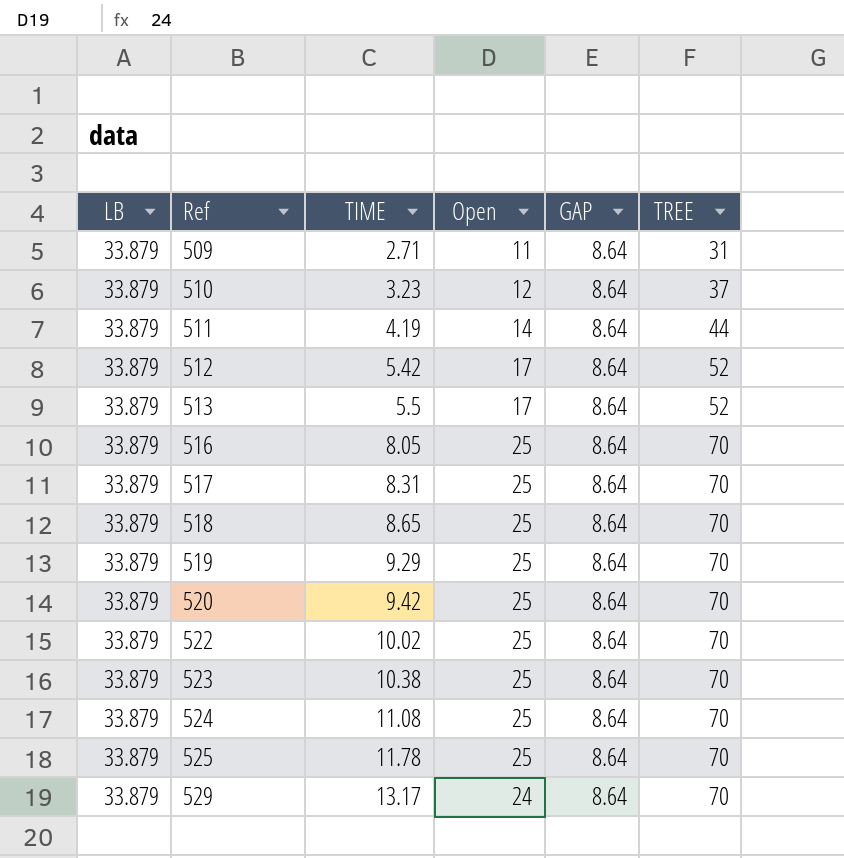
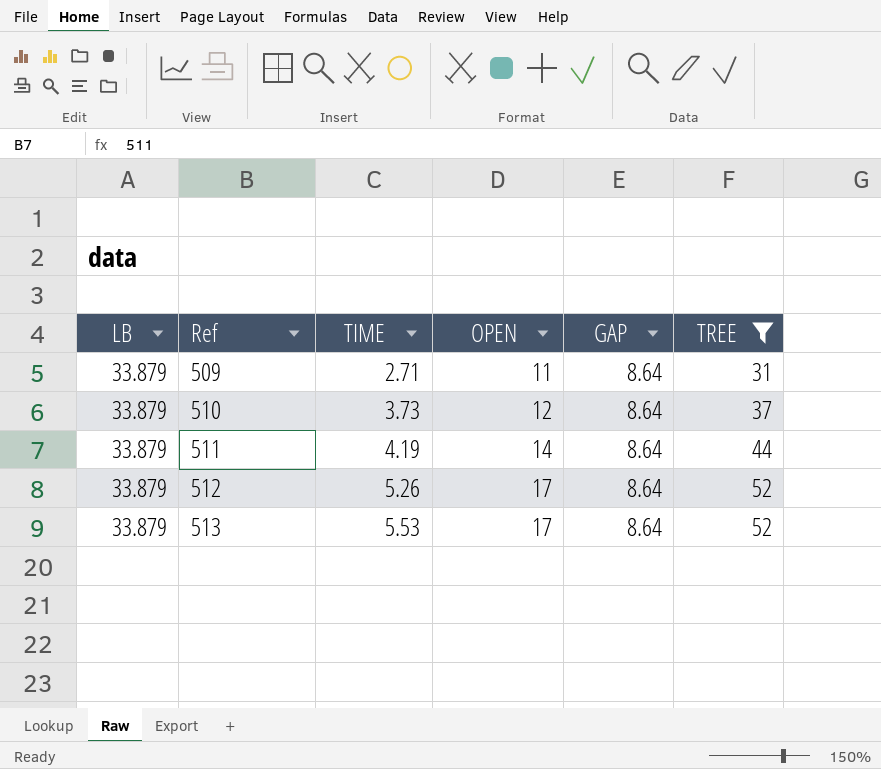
filter: none -> TREE != 70
column name: Open -> OPEN
510 | TIME: 3.23 -> 3.73
512 | TIME: 5.42 -> 5.26
513 | TIME: 5.5 -> 5.53

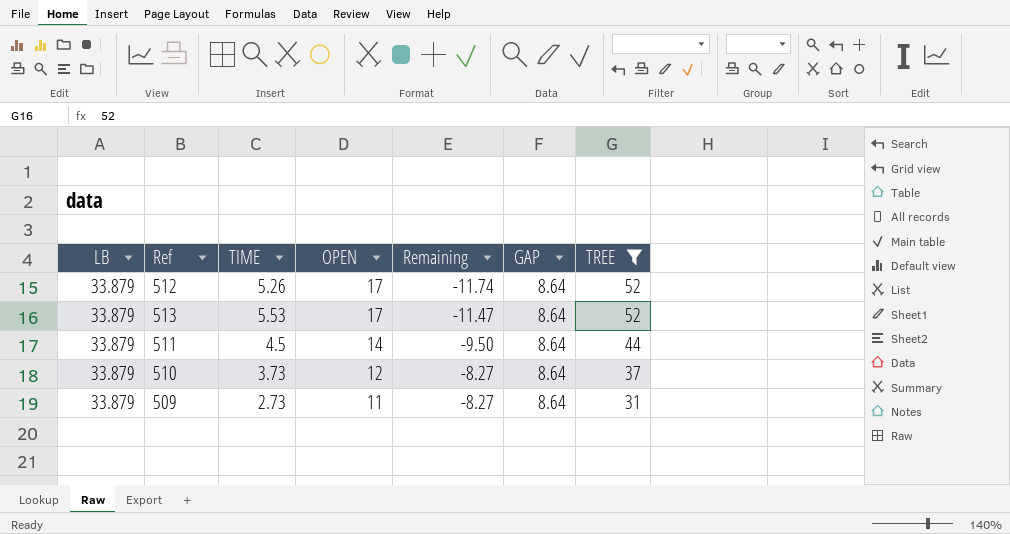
row order: Ref ascending -> OPEN descending
column Remaining | formula: none -> [TIME] - [OPEN]
511 | TIME: 4.19 -> 4.5
509 | TIME: 2.71 -> 2.73

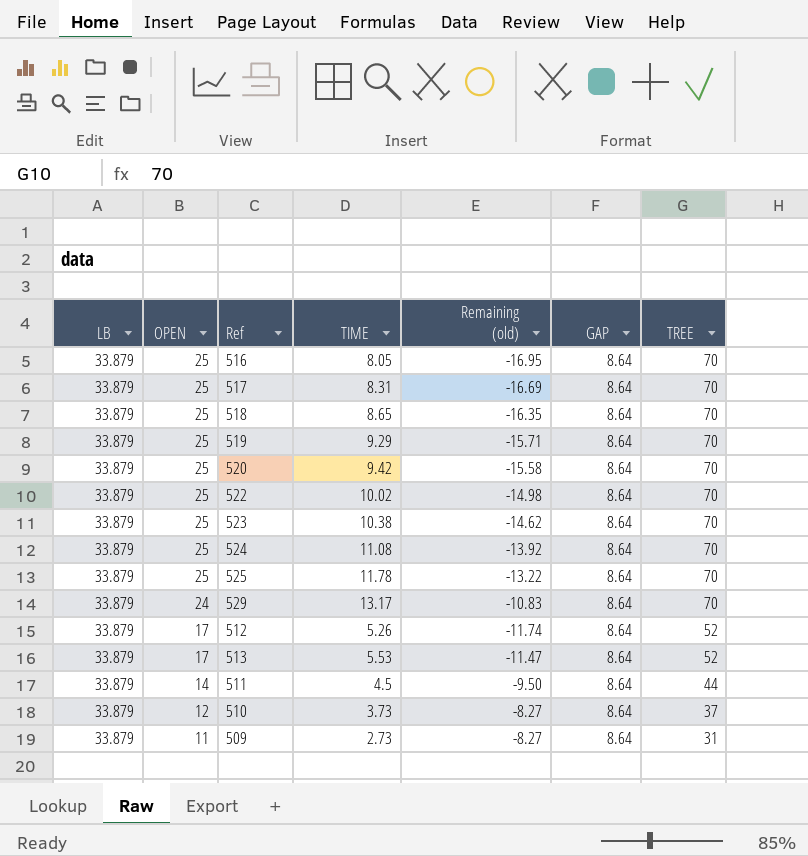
filter: TREE != 70 -> none
column OPEN | position: 4 -> 2
column name: Remaining -> Remaining (old)

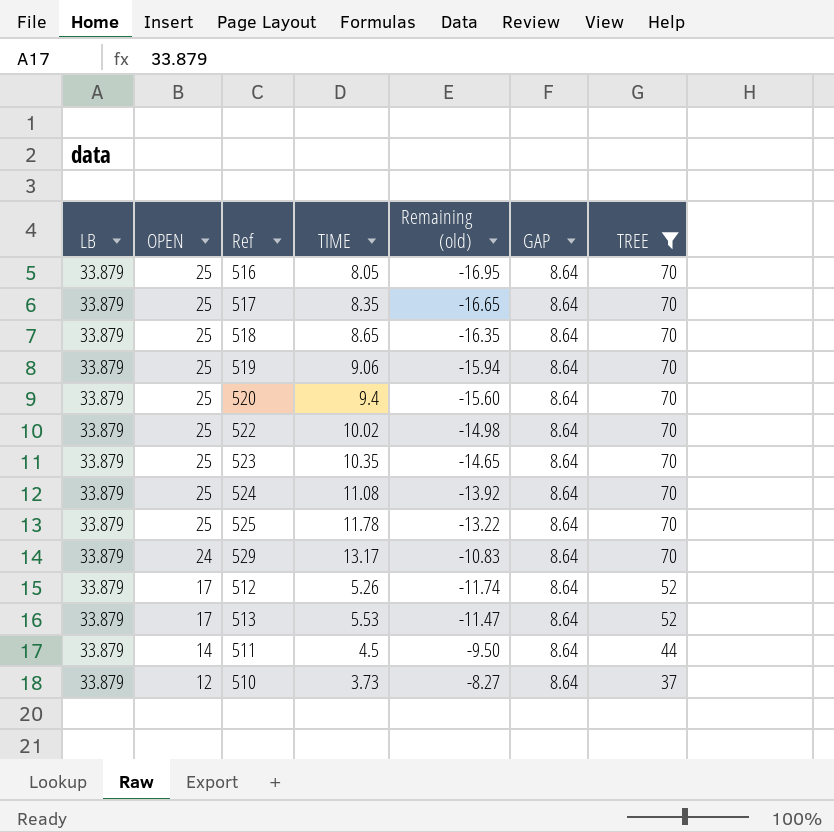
filter: none -> TREE != 31
517 | TIME: 8.31 -> 8.35
517 | Remaining (old): -16.69 -> -16.65
519 | TIME: 9.29 -> 9.06
519 | Remaining (old): -15.71 -> -15.94
520 | TIME: 9.42 -> 9.4
520 | Remaining (old): -15.58 -> -15.60
523 | TIME: 10.38 -> 10.35
523 | Remaining (old): -14.62 -> -14.65

